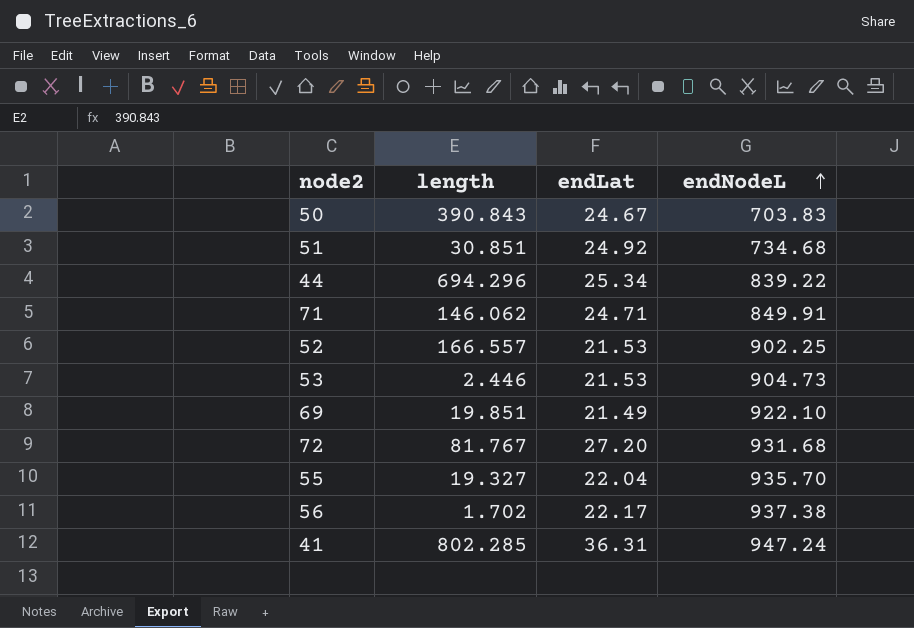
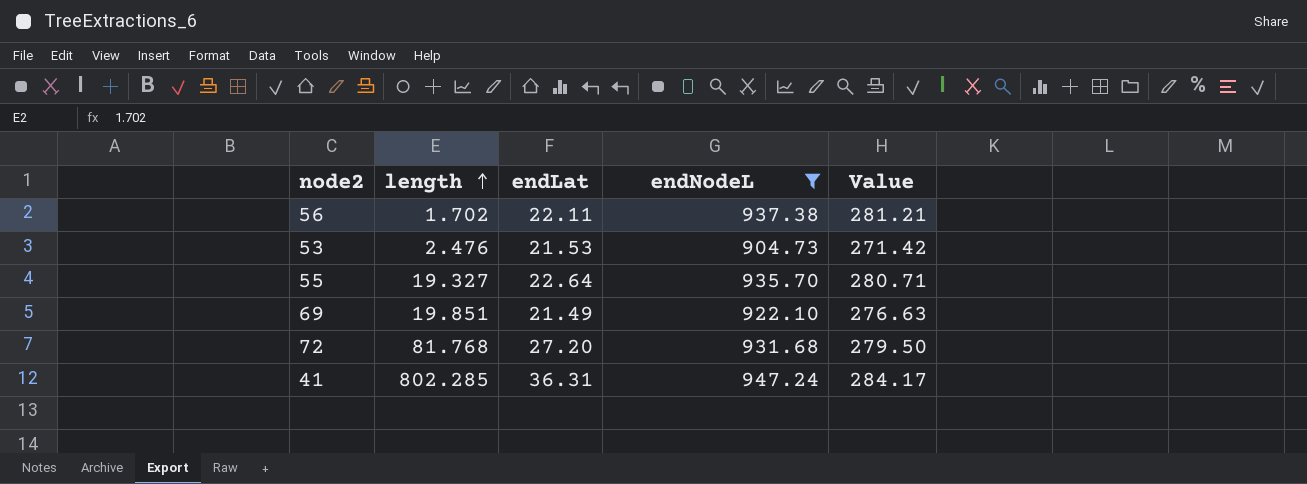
filter: none -> endNodeL >= 904.73
row order: endNodeL ascending -> length ascending
column Value | formula: none -> [endNodeL] * 0.3
56 | endLat: 22.17 -> 22.11
53 | length: 2.446 -> 2.476
55 | endLat: 22.04 -> 22.64
72 | length: 81.767 -> 81.768

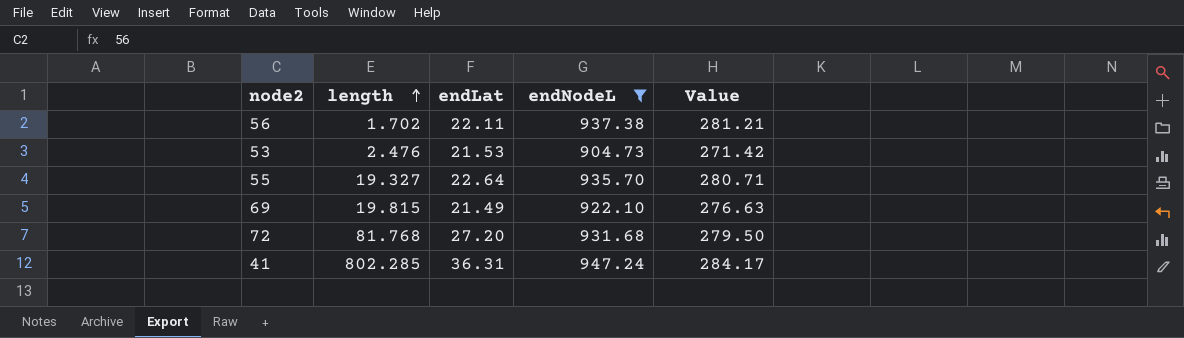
69 | length: 19.851 -> 19.815

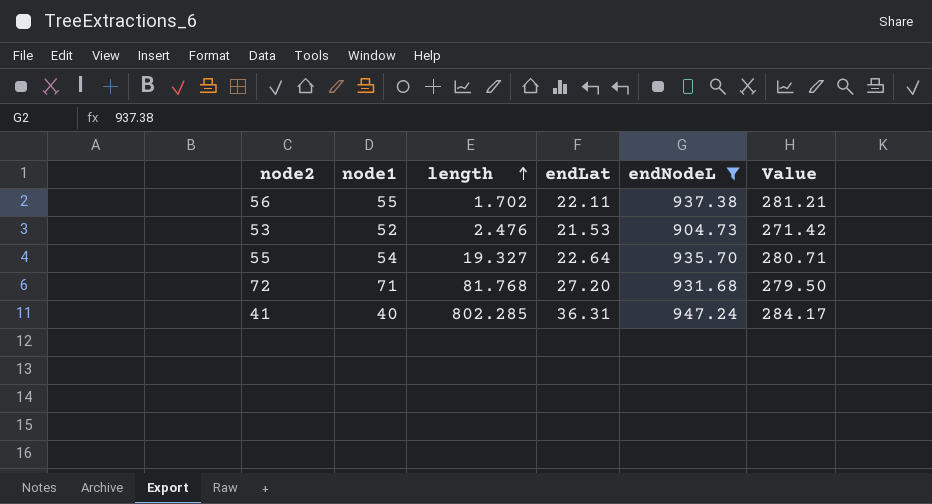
column node1 | position: none -> 2
row 69: 19.815 | 21.49 | 922.10 | 276.63 -> none

